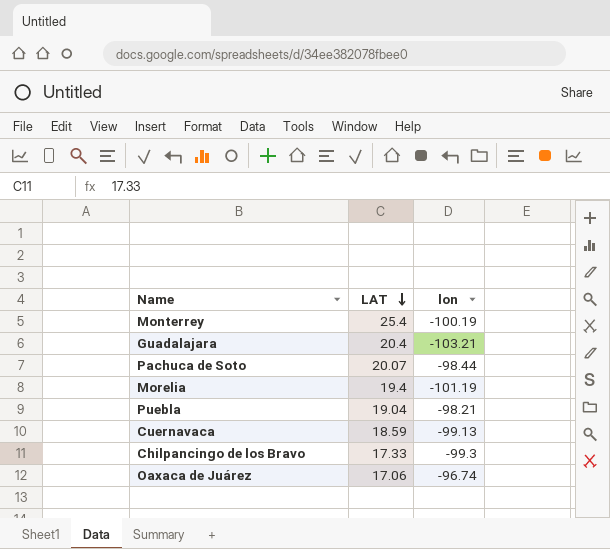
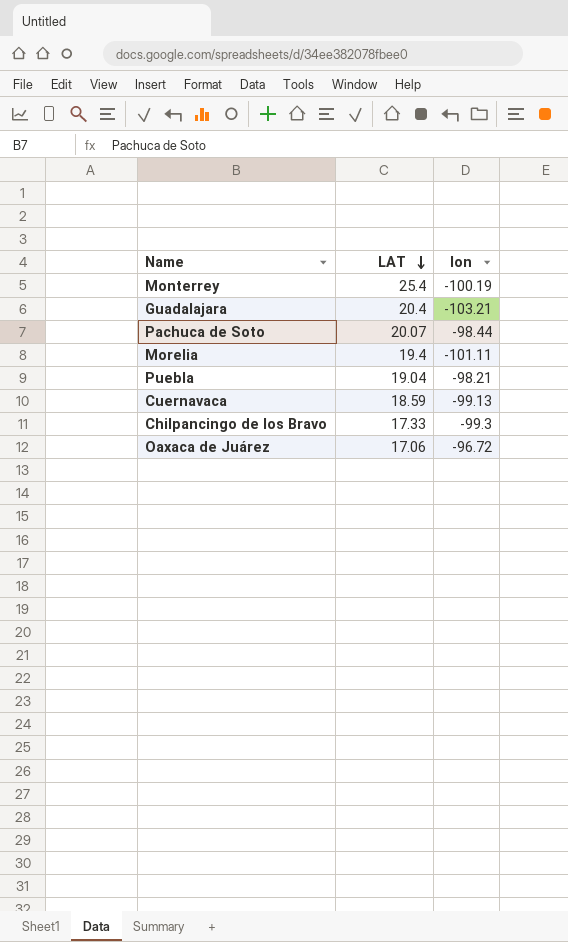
Morelia | lon: -101.19 -> -101.11
Oaxaca de Juárez | lon: -96.74 -> -96.72

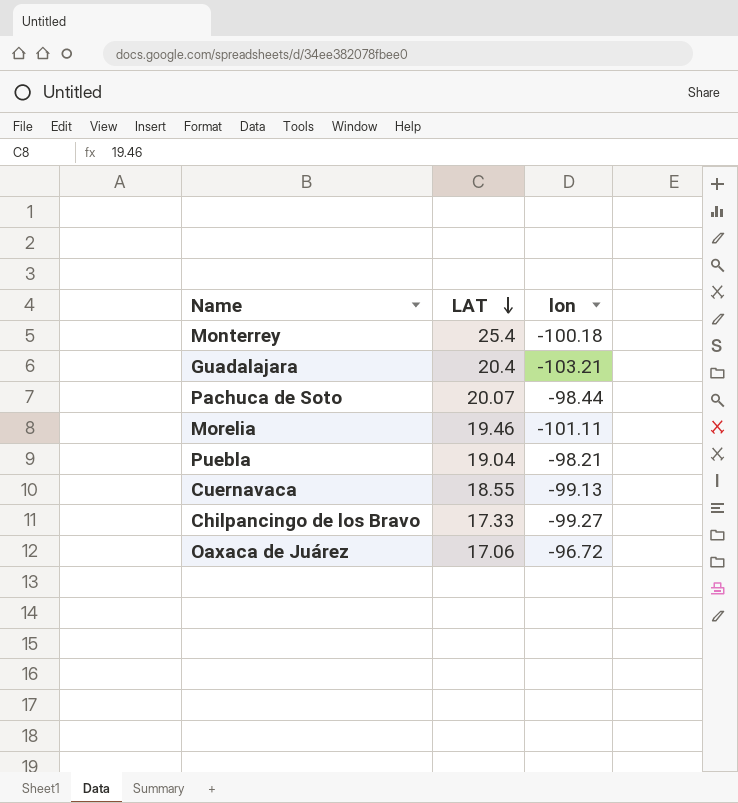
Monterrey | lon: -100.19 -> -100.18
Morelia | LAT: 19.4 -> 19.46
Cuernavaca | LAT: 18.59 -> 18.55
Chilpancingo de los Bravo | lon: -99.3 -> -99.27

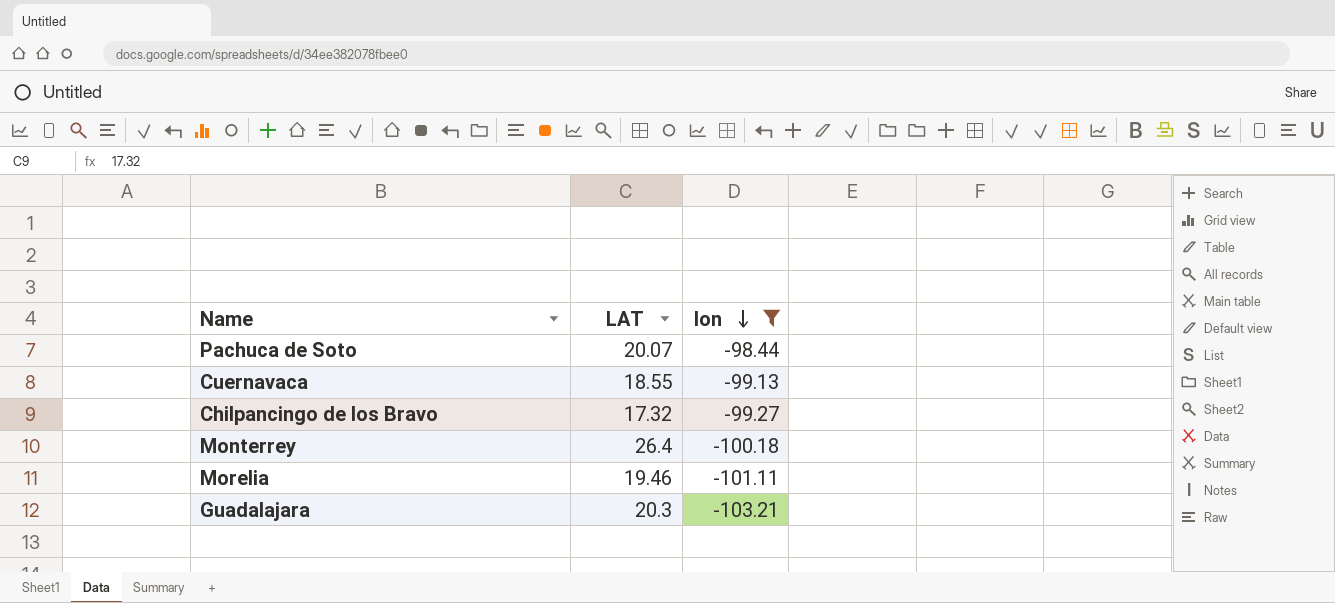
filter: none -> lon <= -98.44
row order: LAT descending -> lon descending
Chilpancingo de los Bravo | LAT: 17.33 -> 17.32
Monterrey | LAT: 25.4 -> 26.4
Guadalajara | LAT: 20.4 -> 20.3

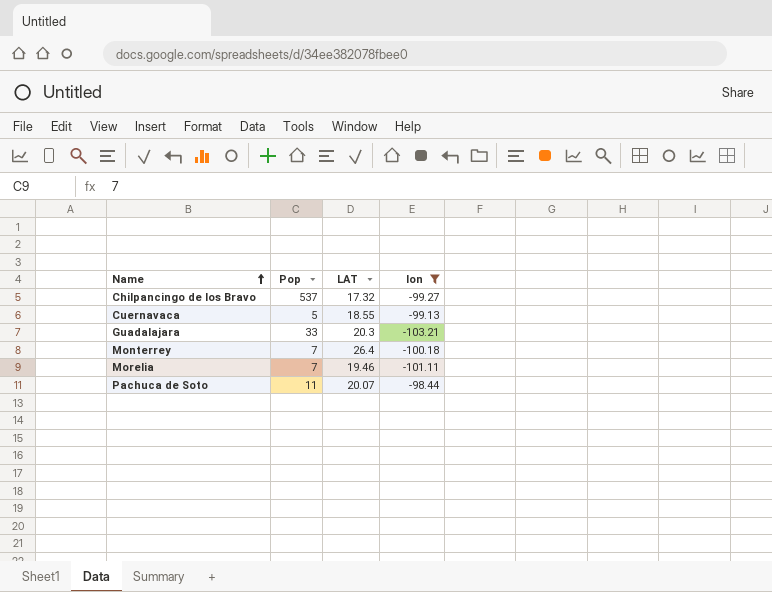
row order: lon descending -> Name ascending
column Pop | position: none -> 2

